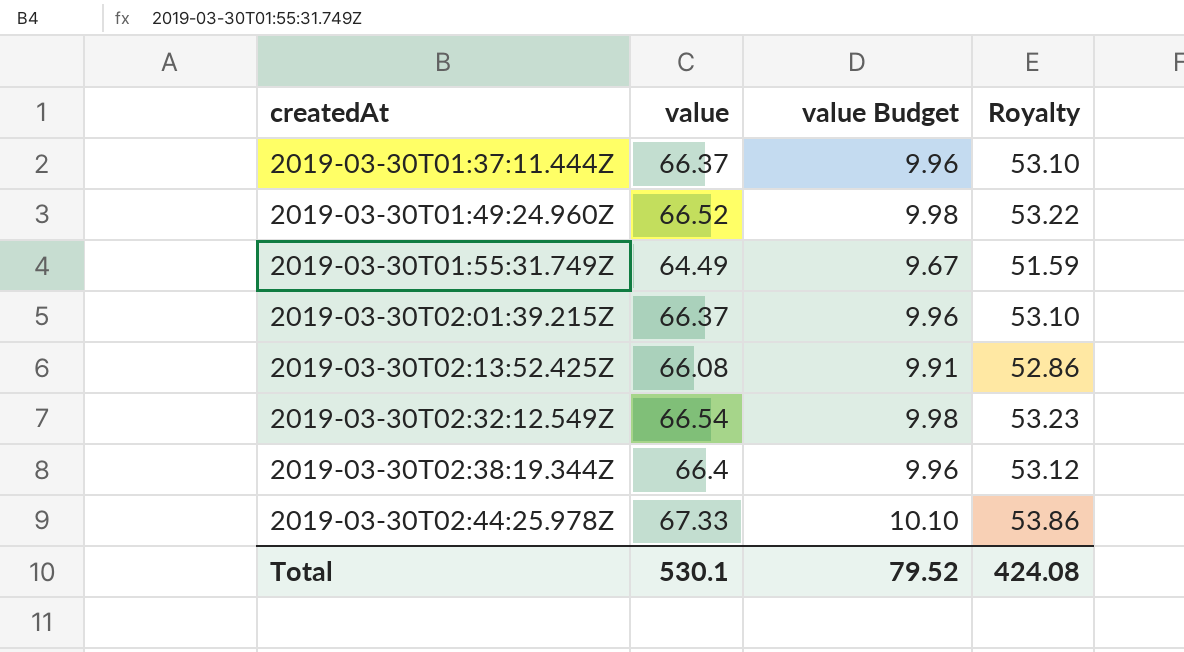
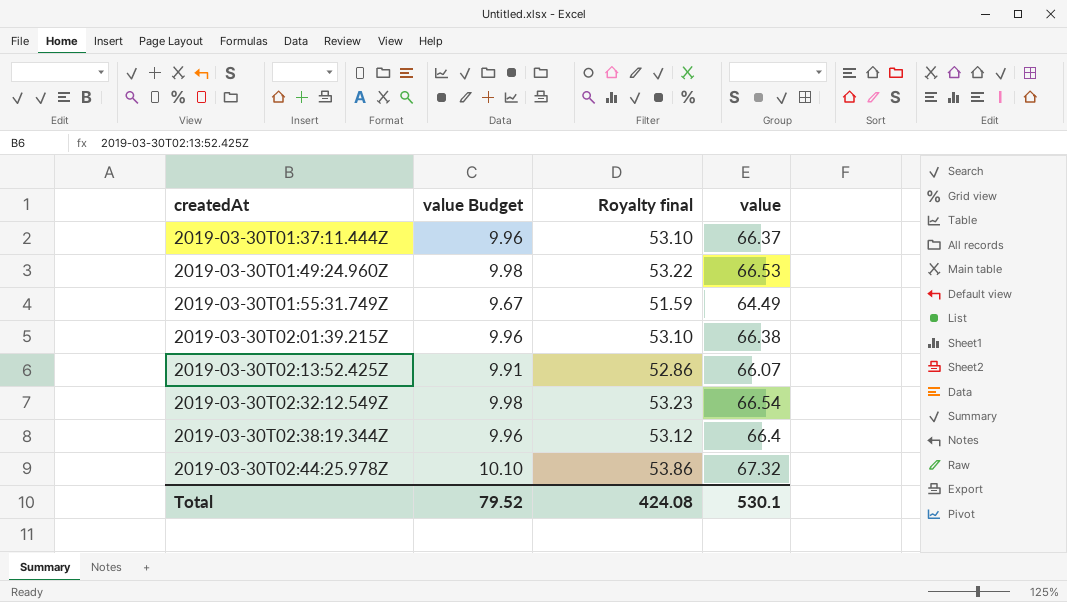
column name: Royalty -> Royalty final
column value | position: 2 -> 4
2019-03-30T01:49:24.960Z | value: 66.52 -> 66.53
2019-03-30T02:01:39.215Z | value: 66.37 -> 66.38
2019-03-30T02:13:52.425Z | value: 66.08 -> 66.07
2019-03-30T02:44:25.978Z | value: 67.33 -> 67.32

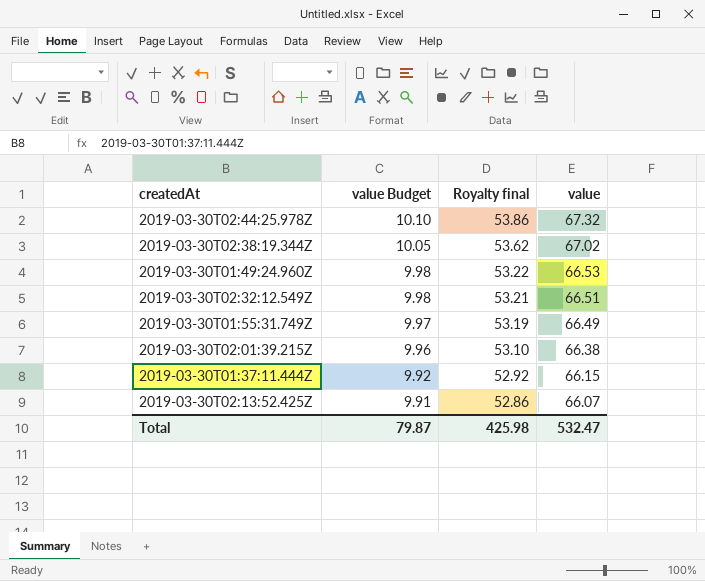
row order: createdAt ascending -> value Budget descending
2019-03-30T02:38:19.344Z | value Budget: 9.96 -> 10.05
2019-03-30T02:38:19.344Z | Royalty final: 53.12 -> 53.62
2019-03-30T02:38:19.344Z | value: 66.4 -> 67.02
2019-03-30T02:32:12.549Z | Royalty final: 53.23 -> 53.21
2019-03-30T02:32:12.549Z | value: 66.54 -> 66.51
2019-03-30T01:55:31.749Z | value Budget: 9.67 -> 9.97
2019-03-30T01:55:31.749Z | Royalty final: 51.59 -> 53.19
2019-03-30T01:55:31.749Z | value: 64.49 -> 66.49
2019-03-30T01:37:11.444Z | value Budget: 9.96 -> 9.92
2019-03-30T01:37:11.444Z | Royalty final: 53.10 -> 52.92
2019-03-30T01:37:11.444Z | value: 66.37 -> 66.15
Total | value Budget: 79.52 -> 79.87
Total | Royalty final: 424.08 -> 425.98
Total | value: 530.1 -> 532.47

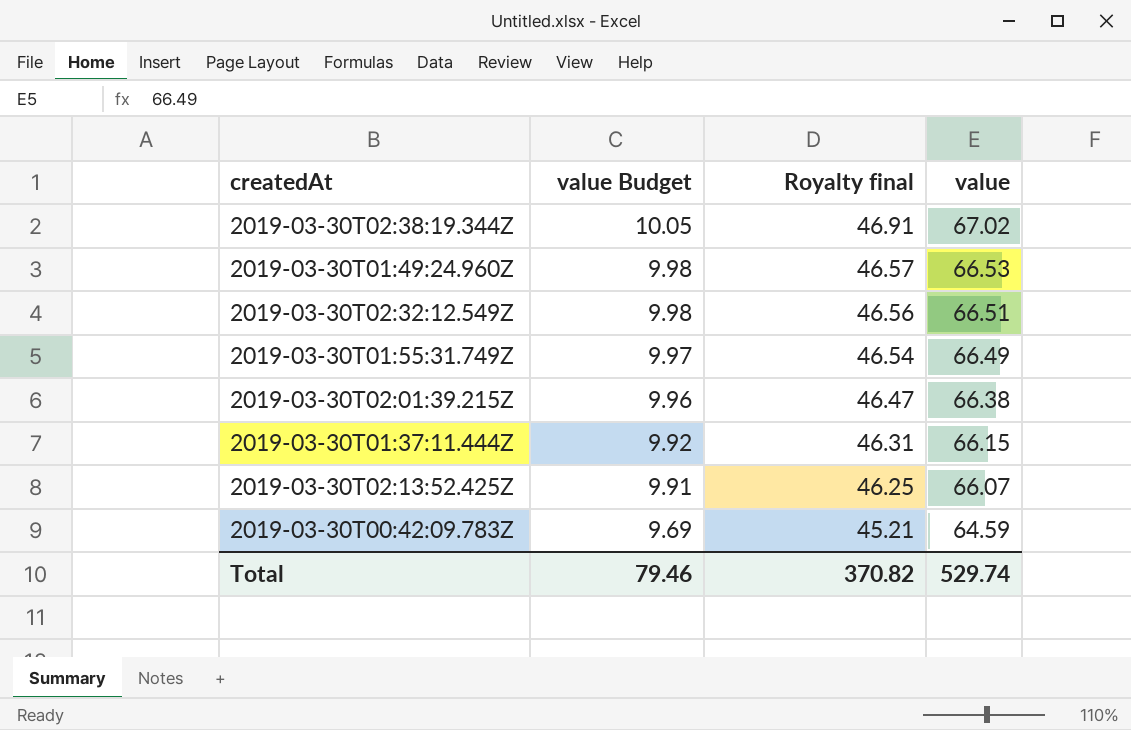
column Royalty final | formula: [value] * 0.8 -> [value] * 0.7
row 2019-03-30T02:44:25.978Z: 10.10 | 53.86 | 67.32 -> none
row 2019-03-30T00:42:09.783Z: none -> 9.69 | 45.21 | 64.59
Total | value Budget: 79.87 -> 79.46
Total | Royalty final: 425.98 -> 370.82
Total | value: 532.47 -> 529.74

